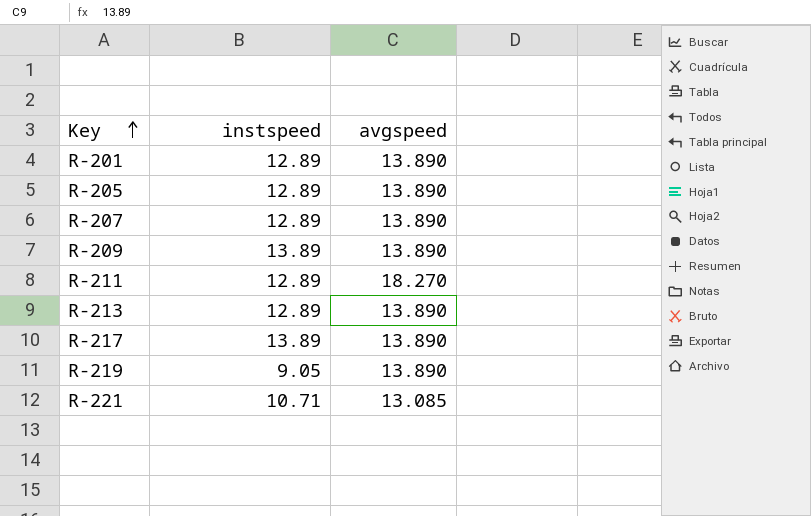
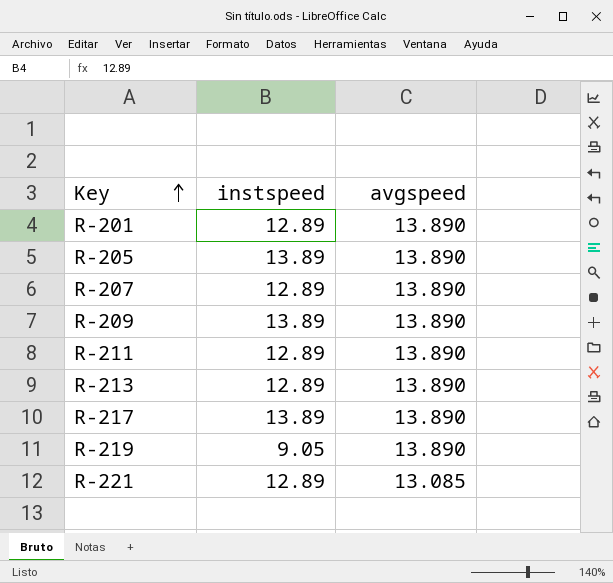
R-205 | instspeed: 12.89 -> 13.89
R-211 | avgspeed: 18.270 -> 13.890
R-221 | instspeed: 10.71 -> 12.89

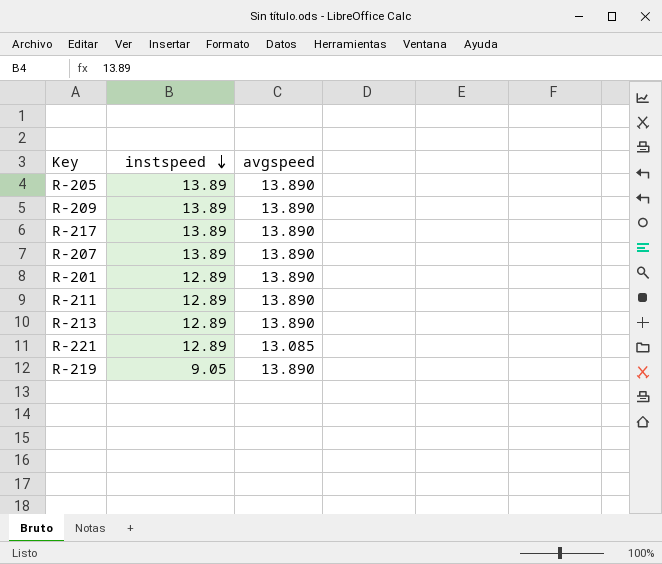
row order: Key ascending -> instspeed descending
R-207 | instspeed: 12.89 -> 13.89

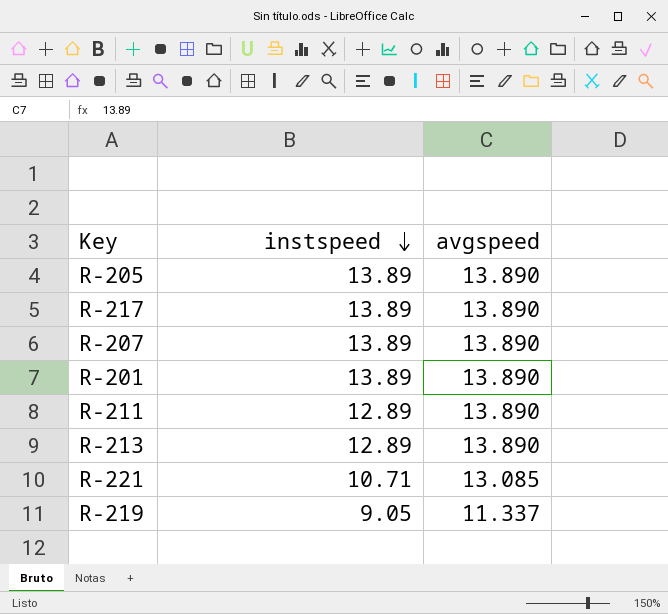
row R-209: 13.89 | 13.890 -> none
R-201 | instspeed: 12.89 -> 13.89
R-221 | instspeed: 12.89 -> 10.71
R-219 | avgspeed: 13.890 -> 11.337

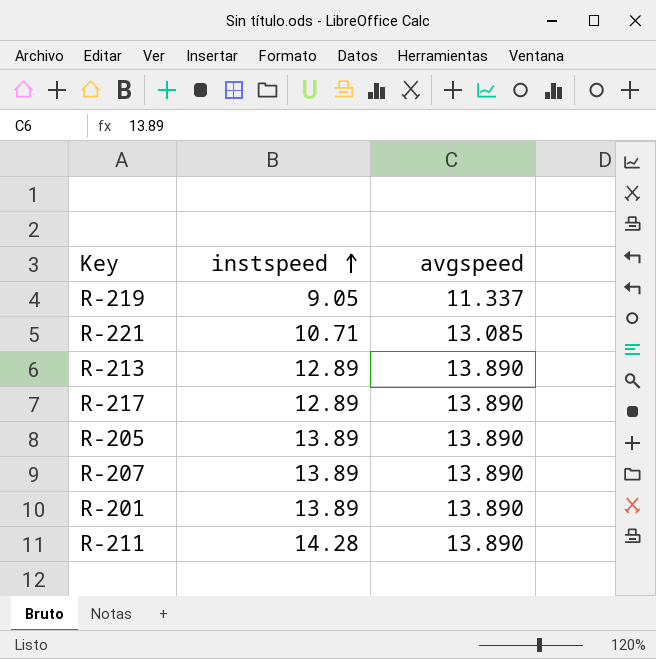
row order: instspeed descending -> instspeed ascending
R-217 | instspeed: 13.89 -> 12.89
R-211 | instspeed: 12.89 -> 14.28

